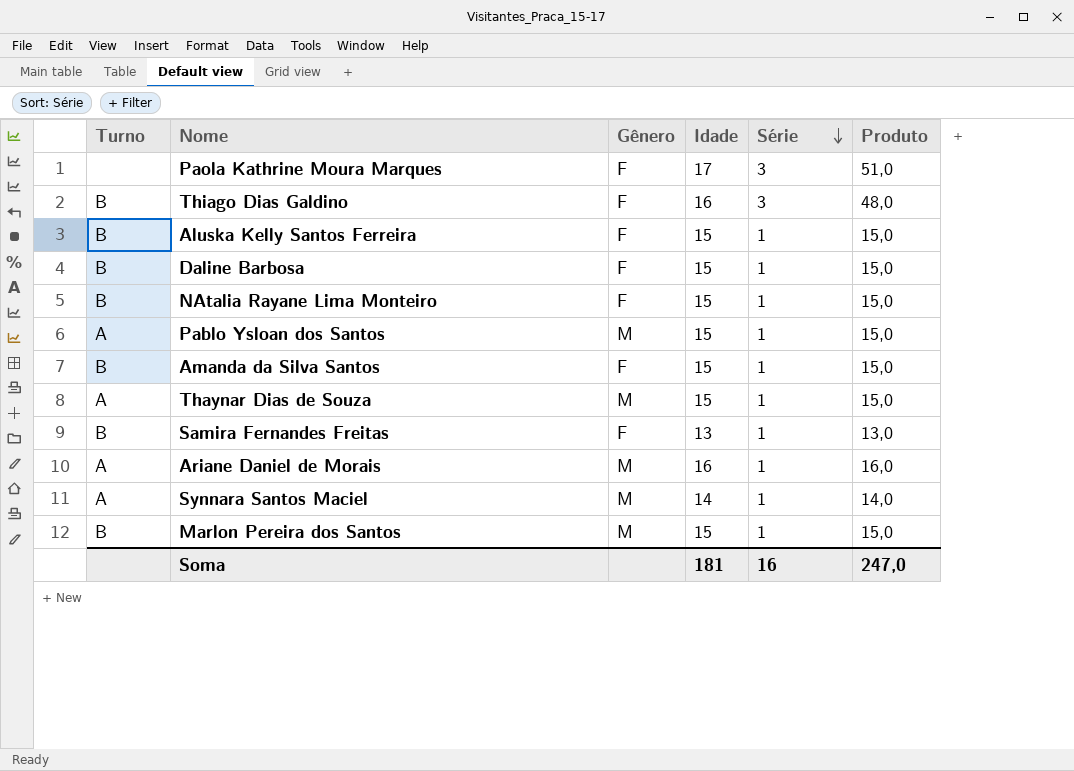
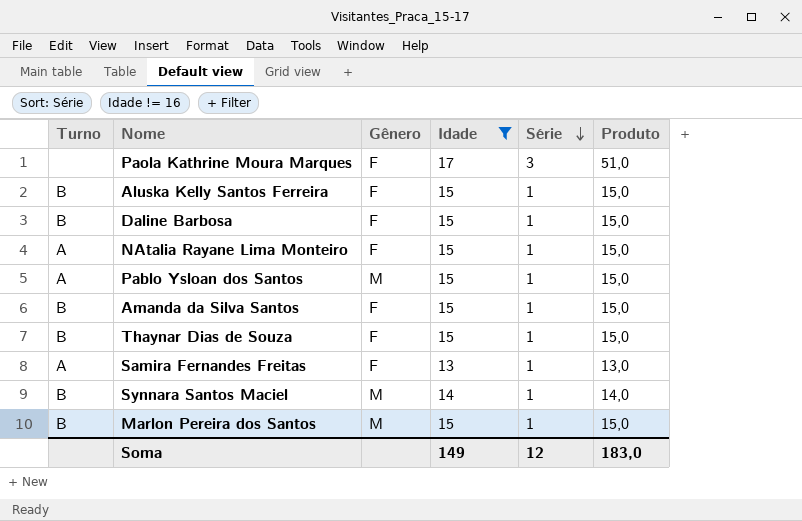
filter: none -> Idade != 16
NAtalia Rayane Lima Monteiro | Turno: B -> A
Thaynar Dias de Souza | Turno: A -> B
Thaynar Dias de Souza | Gênero: M -> F
Samira Fernandes Freitas | Turno: B -> A
Synnara Santos Maciel | Turno: A -> B
Soma | Idade: 181 -> 149
Soma | Série: 16 -> 12
Soma | Produto: 247,0 -> 183,0

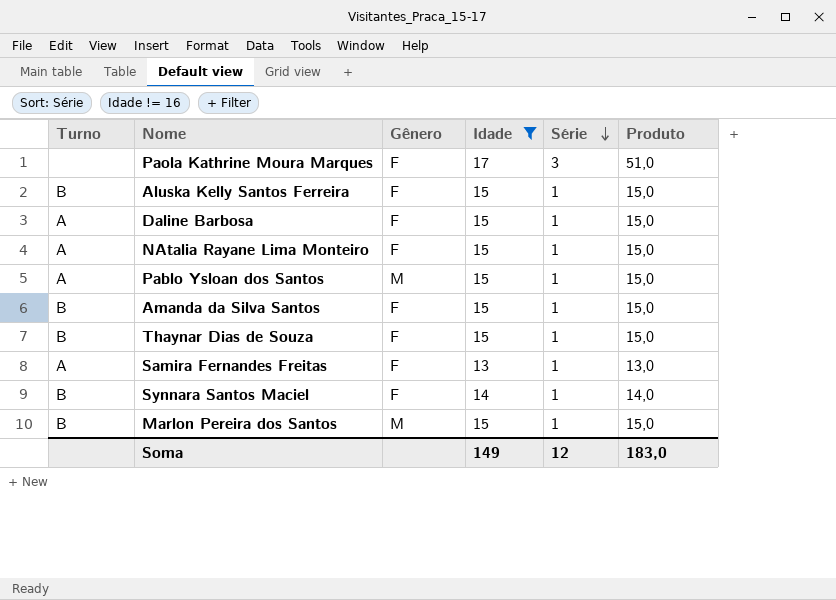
Daline Barbosa | Turno: B -> A
Synnara Santos Maciel | Gênero: M -> F

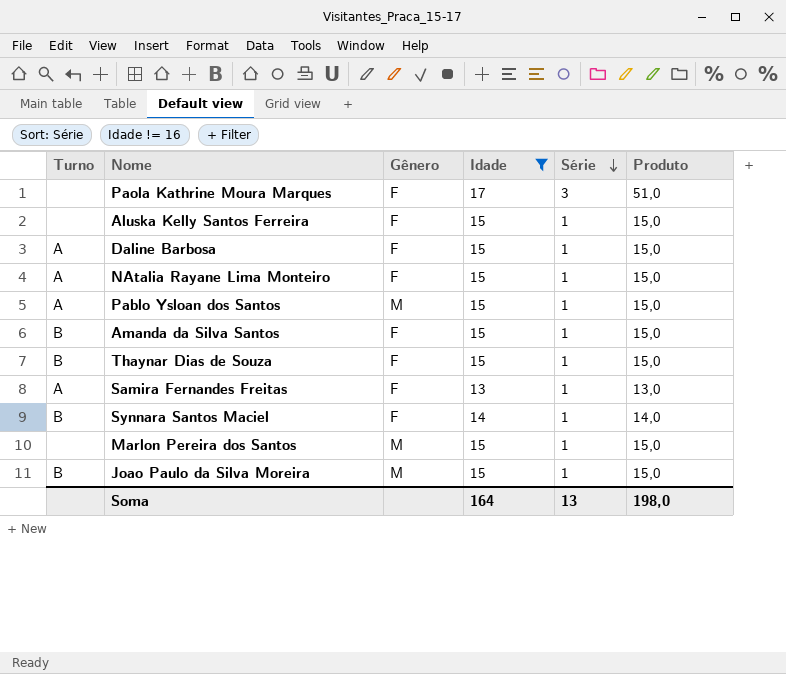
Aluska Kelly Santos Ferreira | Turno: B -> none
Marlon Pereira dos Santos | Turno: B -> none
row Joao Paulo da Silva Moreira: none -> B | M | 15 | 1 | 15,0
Soma | Idade: 149 -> 164
Soma | Série: 12 -> 13
Soma | Produto: 183,0 -> 198,0

